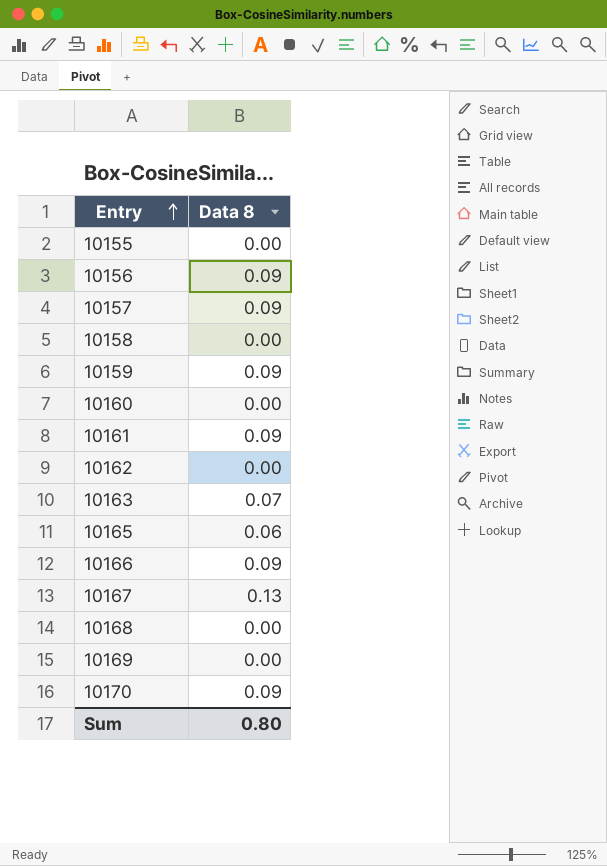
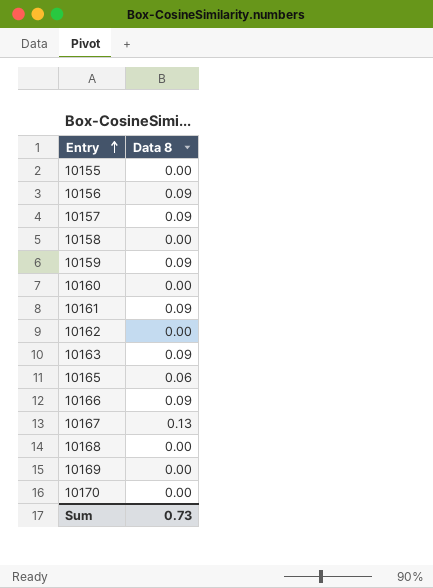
10163 | Data 8: 0.07 -> 0.09
10170 | Data 8: 0.09 -> 0.00
Sum | Data 8: 0.80 -> 0.73

